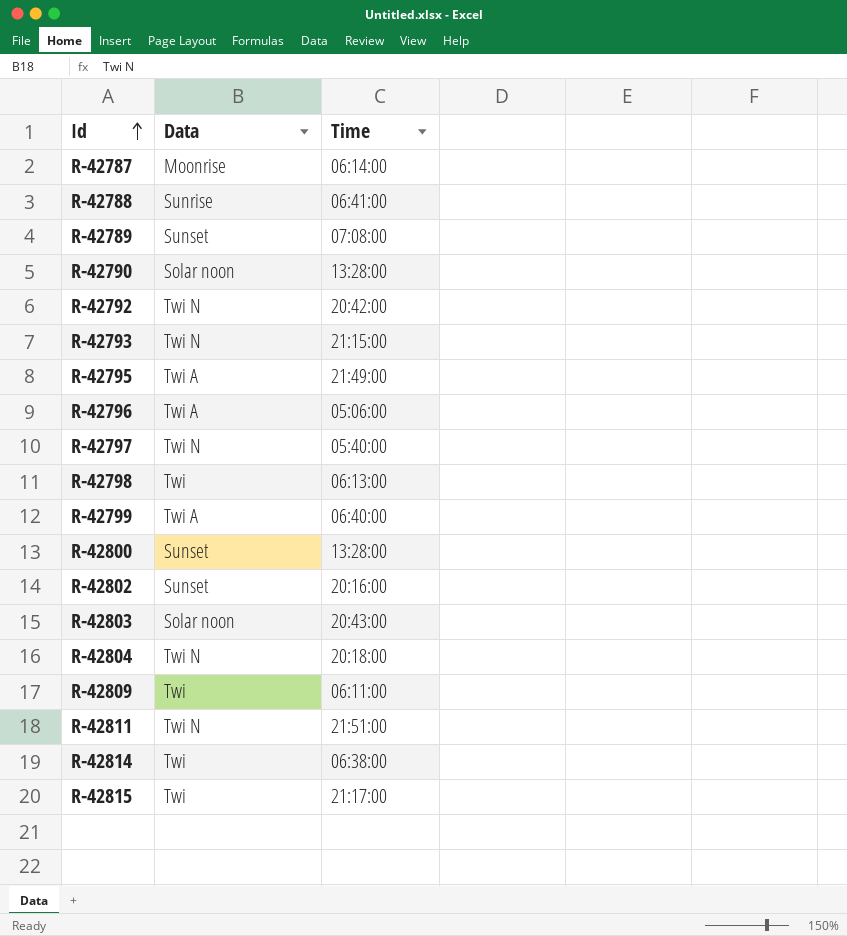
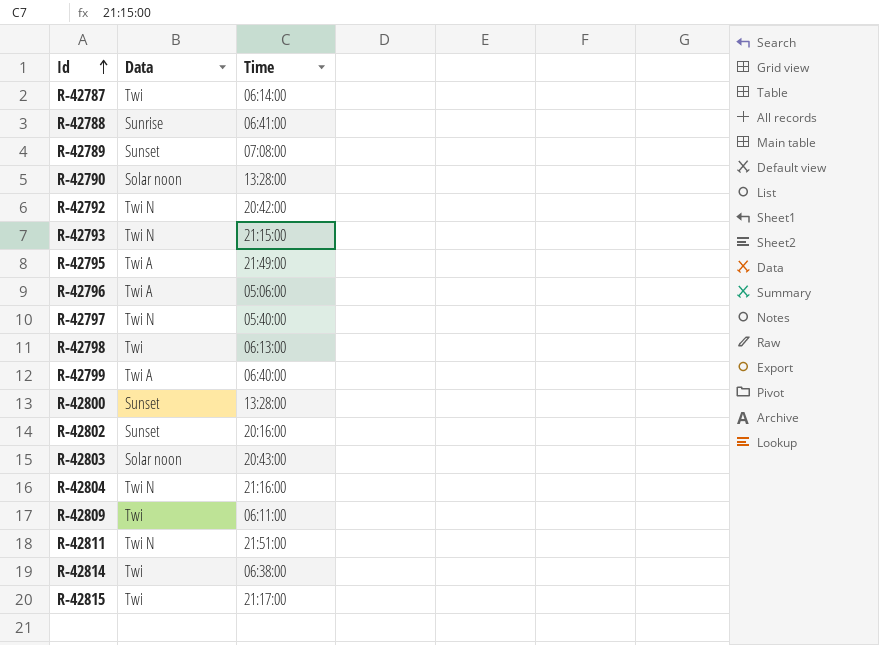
R-42787 | Data: Moonrise -> Twi
R-42804 | Time: 20:18:00 -> 21:16:00

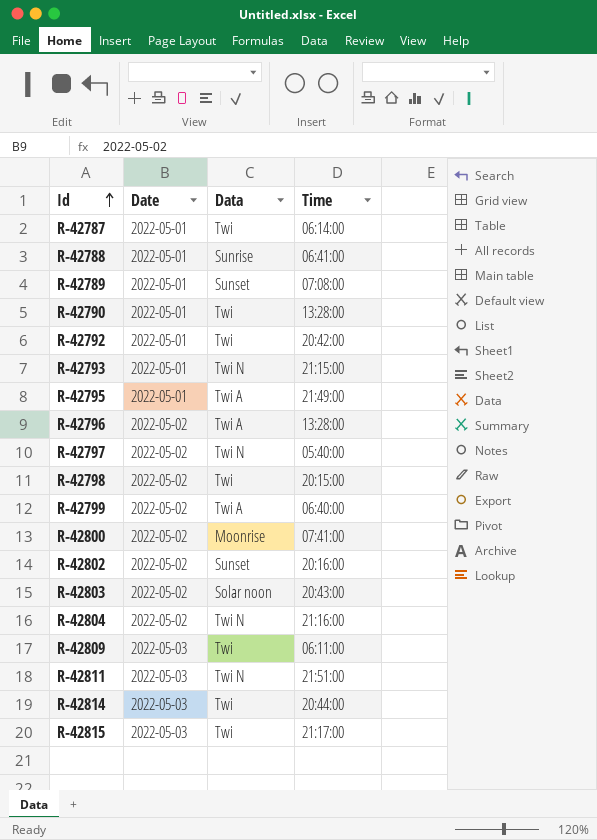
column Date | position: none -> 2
R-42790 | Data: Solar noon -> Twi
R-42792 | Data: Twi N -> Twi
R-42796 | Time: 05:06:00 -> 13:28:00
R-42798 | Time: 06:13:00 -> 20:15:00
R-42800 | Data: Sunset -> Moonrise
R-42800 | Time: 13:28:00 -> 07:41:00
R-42814 | Time: 06:38:00 -> 20:44:00

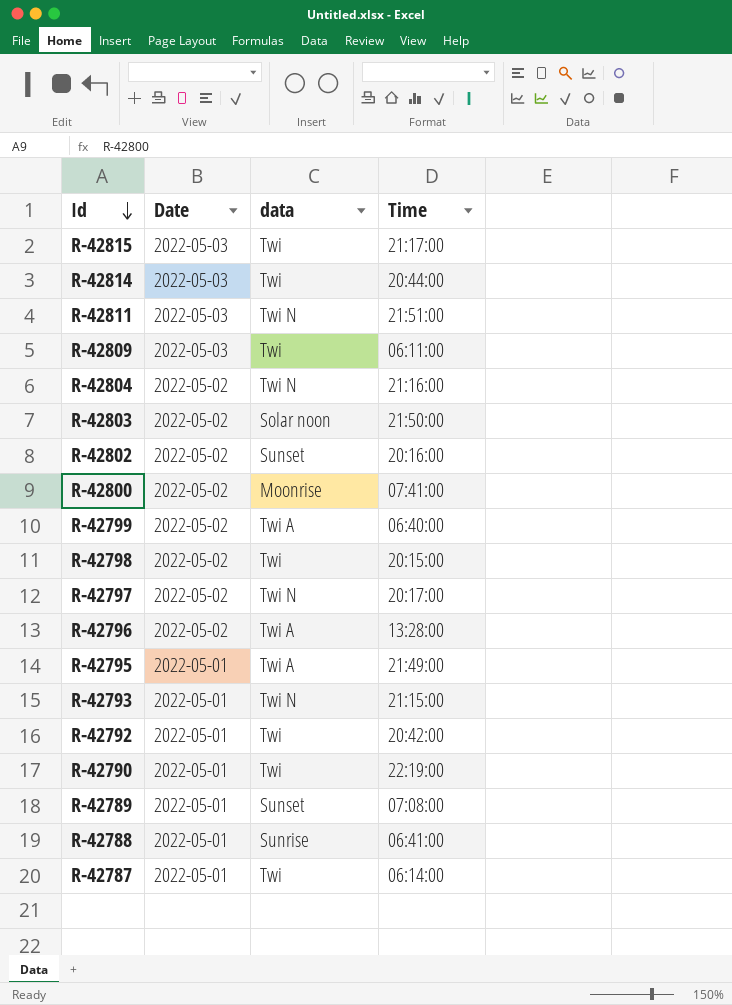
row order: Id ascending -> Id descending
column name: Data -> data
R-42803 | Time: 20:43:00 -> 21:50:00
R-42797 | Time: 05:40:00 -> 20:17:00
R-42790 | Time: 13:28:00 -> 22:19:00

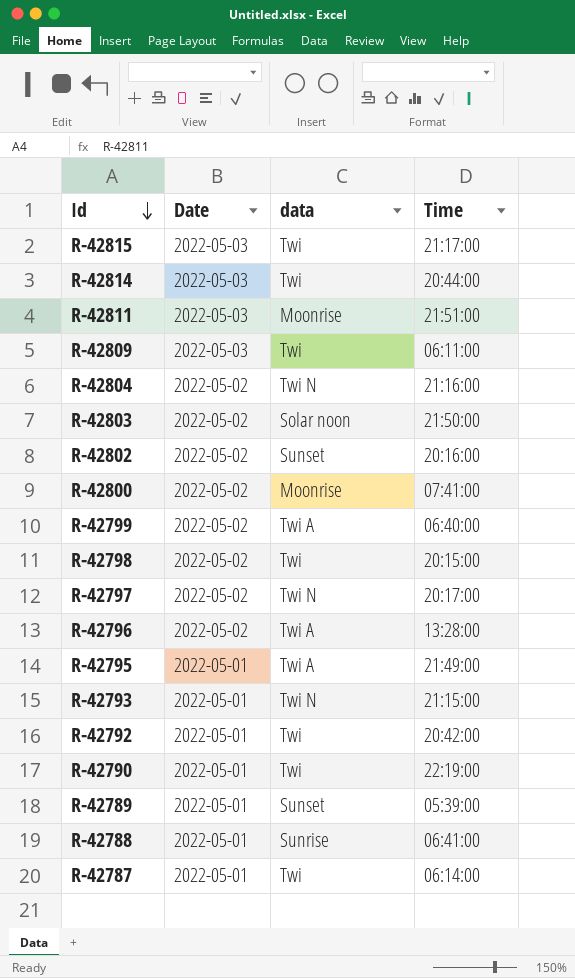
R-42811 | data: Twi N -> Moonrise
R-42789 | Time: 07:08:00 -> 05:39:00

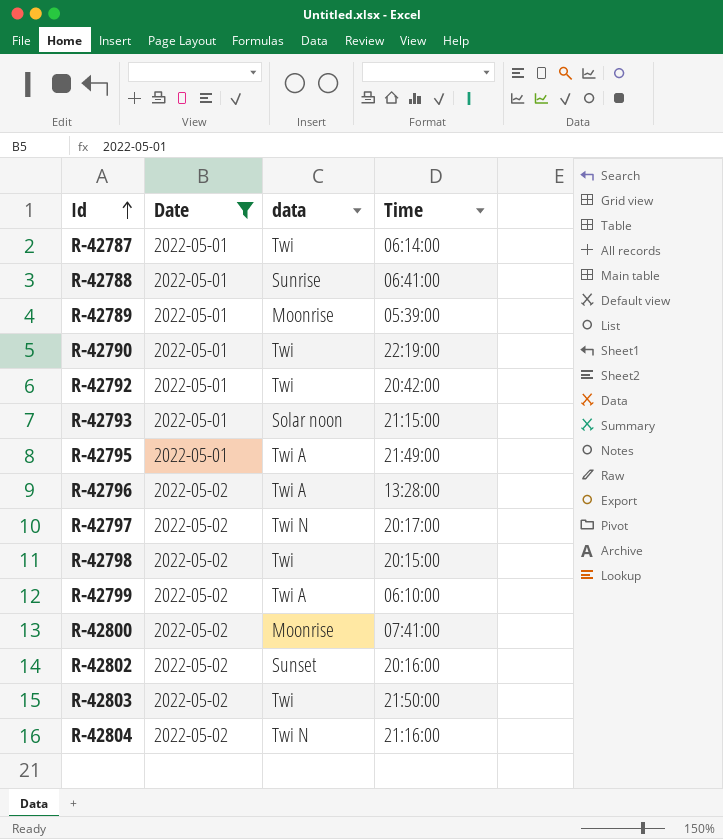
filter: none -> Date != 2022-05-03
row order: Id descending -> Id ascending
R-42789 | data: Sunset -> Moonrise
R-42793 | data: Twi N -> Solar noon
R-42799 | Time: 06:40:00 -> 06:10:00
R-42803 | data: Solar noon -> Twi

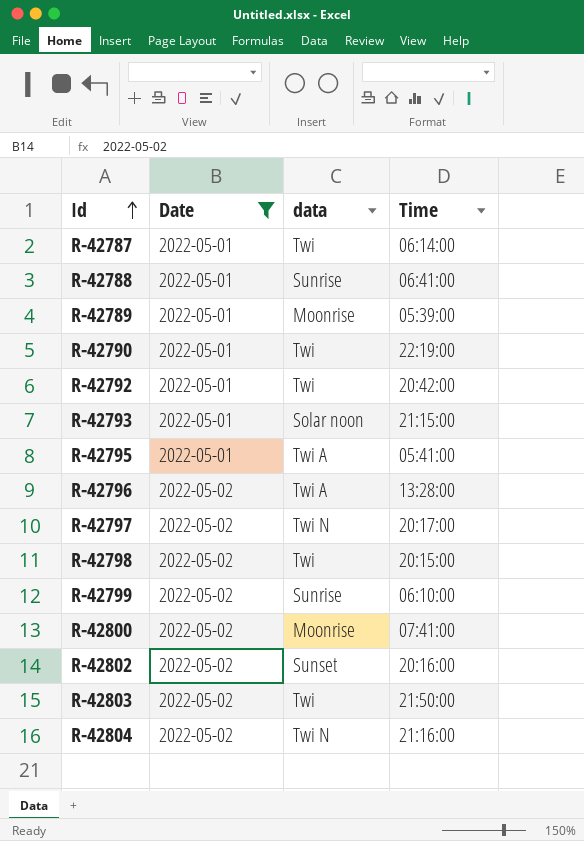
R-42795 | Time: 21:49:00 -> 05:41:00
R-42799 | data: Twi A -> Sunrise

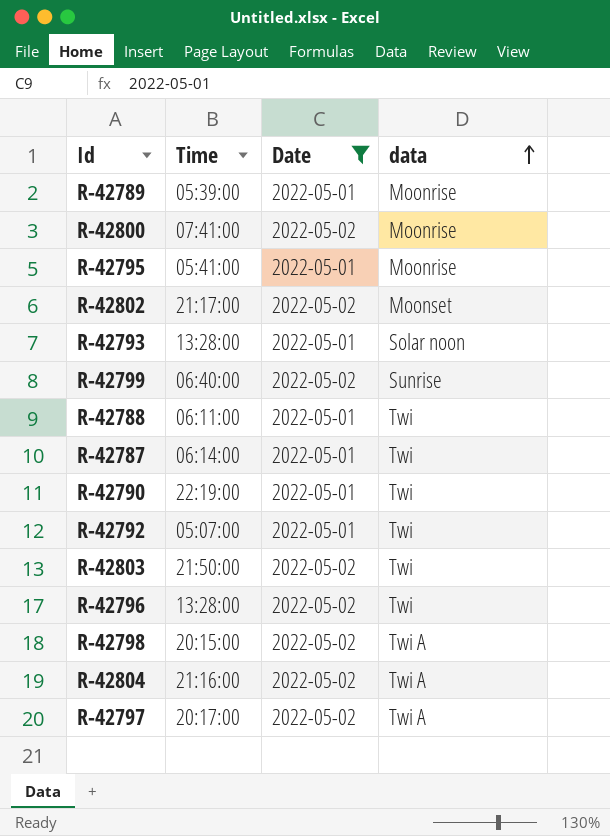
row order: Id ascending -> data ascending
column Time | position: 4 -> 2
R-42795 | data: Twi A -> Moonrise
R-42802 | Time: 20:16:00 -> 21:17:00
R-42802 | data: Sunset -> Moonset
R-42793 | Time: 21:15:00 -> 13:28:00
R-42799 | Time: 06:10:00 -> 06:40:00
R-42788 | Time: 06:41:00 -> 06:11:00
R-42788 | data: Sunrise -> Twi
R-42792 | Time: 20:42:00 -> 05:07:00
R-42796 | data: Twi A -> Twi
R-42798 | data: Twi -> Twi A
R-42804 | data: Twi N -> Twi A
R-42797 | data: Twi N -> Twi A

